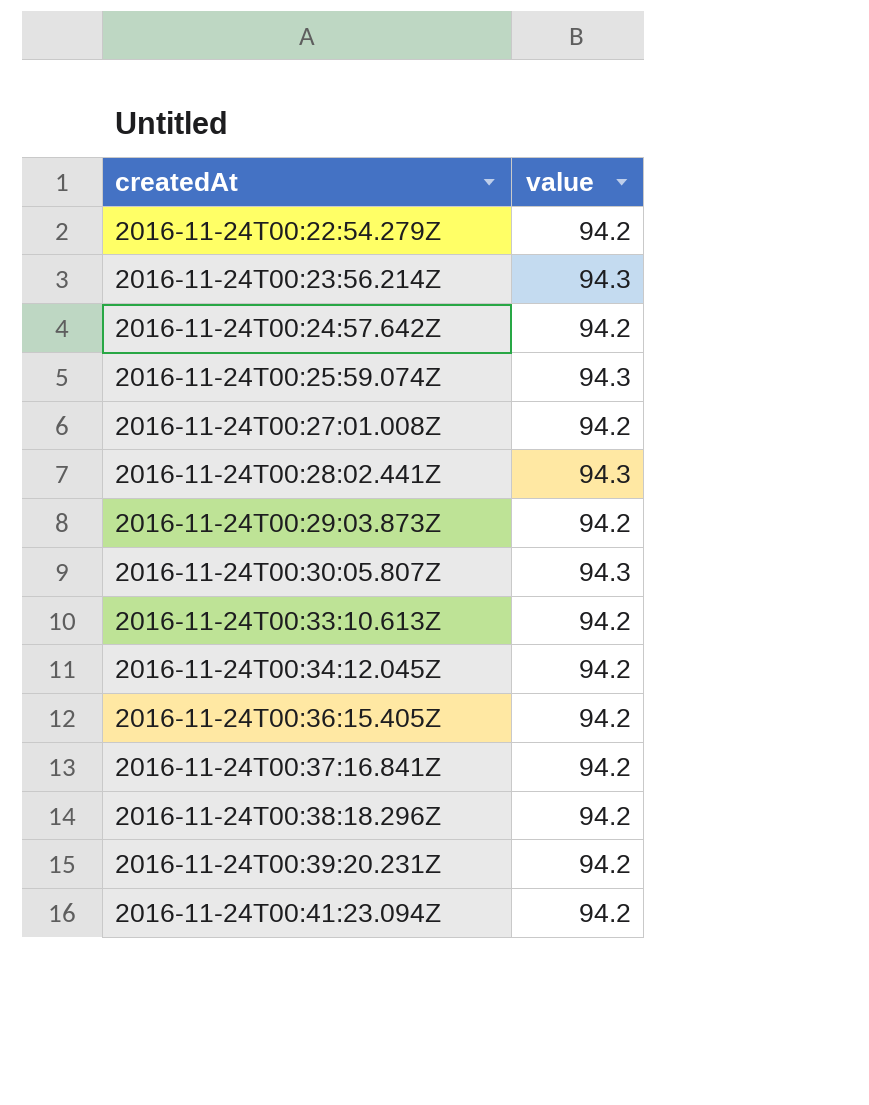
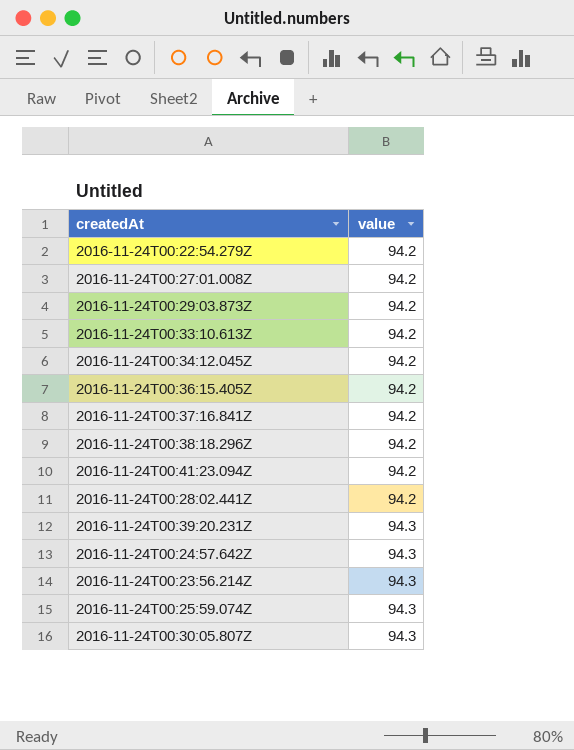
row order: createdAt ascending -> value ascending
2016-11-24T00:28:02.441Z | value: 94.3 -> 94.2
2016-11-24T00:39:20.231Z | value: 94.2 -> 94.3
2016-11-24T00:24:57.642Z | value: 94.2 -> 94.3

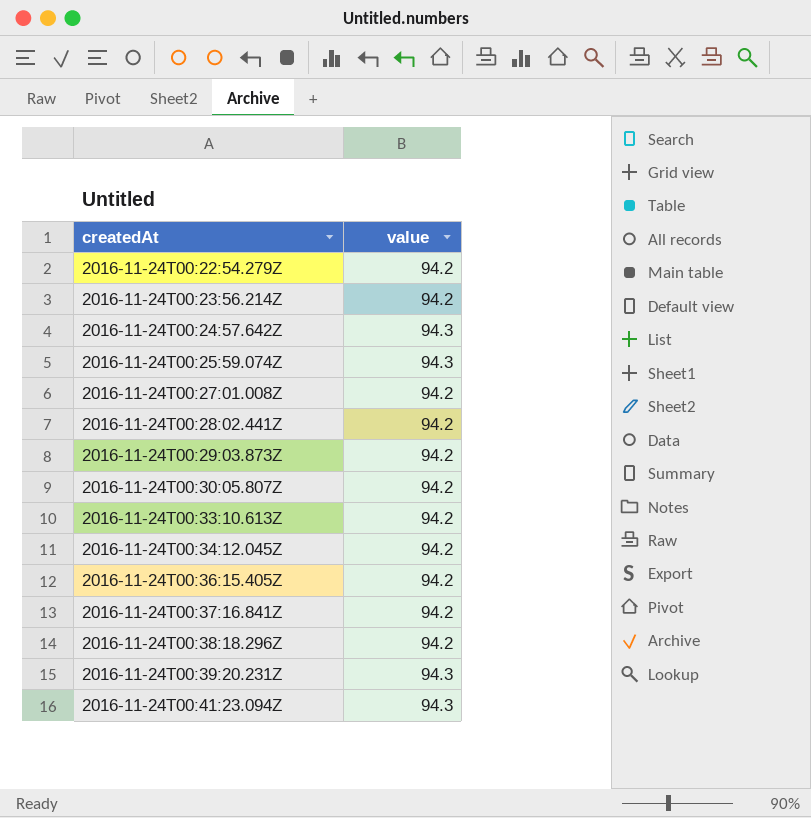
row order: value ascending -> createdAt ascending
2016-11-24T00:23:56.214Z | value: 94.3 -> 94.2
2016-11-24T00:30:05.807Z | value: 94.3 -> 94.2
2016-11-24T00:41:23.094Z | value: 94.2 -> 94.3

